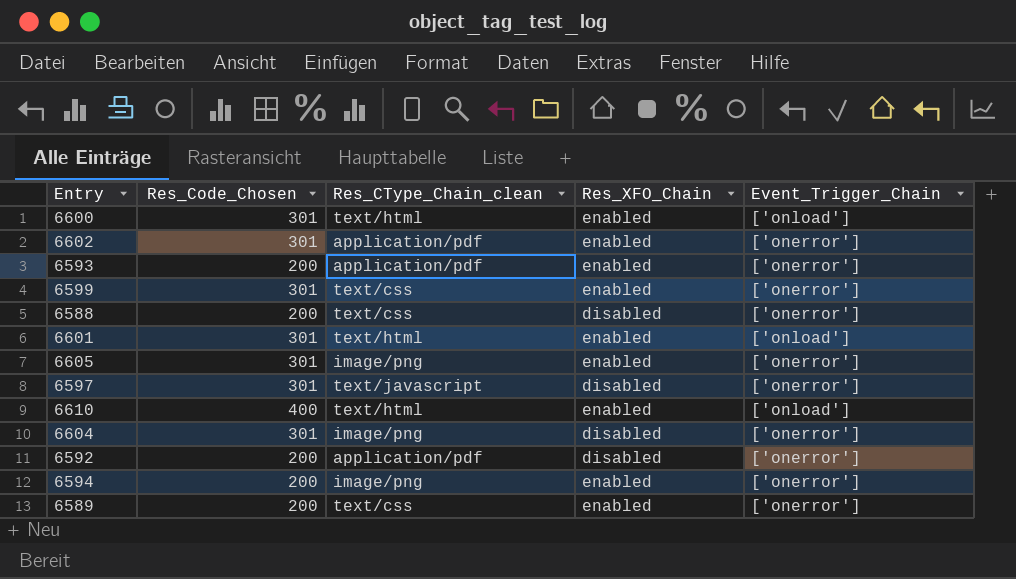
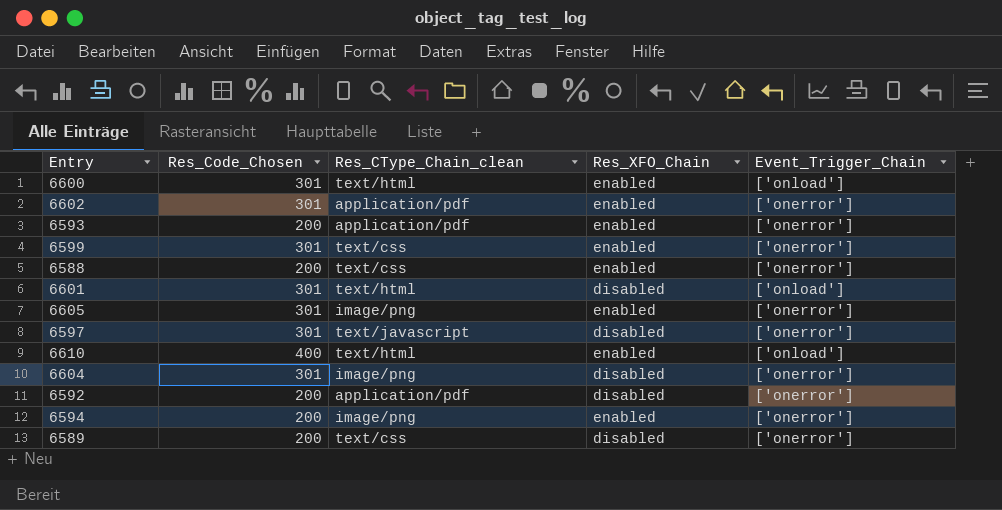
6588 | Res_XFO_Chain: disabled -> enabled
6601 | Res_XFO_Chain: enabled -> disabled
6589 | Res_XFO_Chain: enabled -> disabled

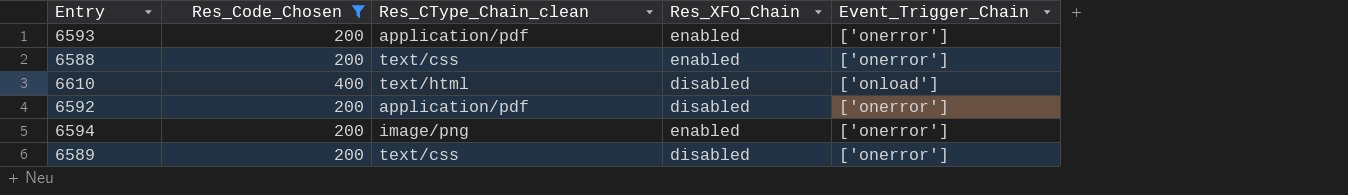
filter: none -> Res_Code_Chosen != 301
6610 | Res_XFO_Chain: enabled -> disabled

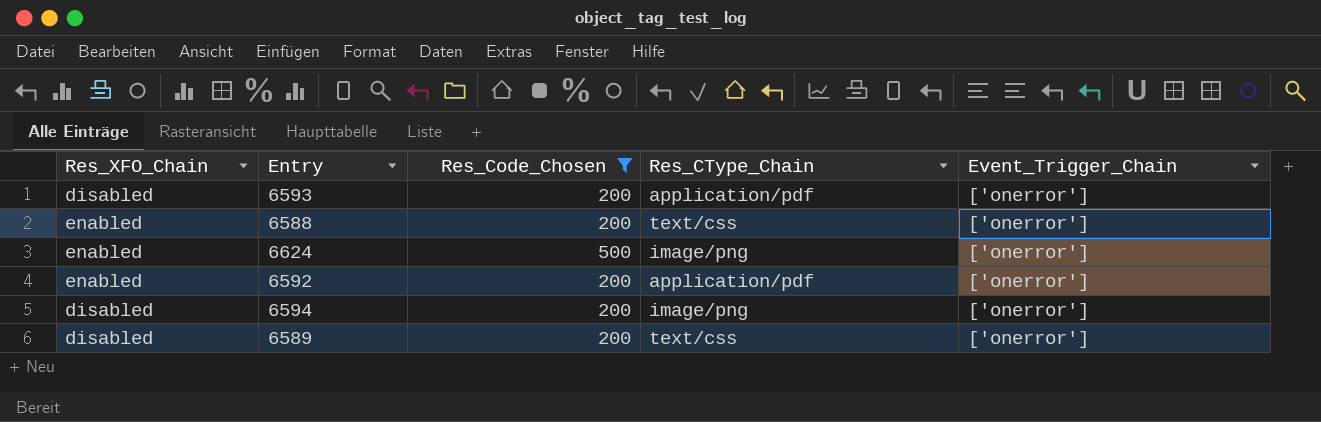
column Res_XFO_Chain | position: 4 -> 1
column name: Res_CType_Chain_clean -> Res_CType_Chain
row 6610: 400 | text/html | disabled | ['onload'] -> none
6593 | Res_XFO_Chain: enabled -> disabled
row 6624: none -> enabled | 500 | image/png | ['onerror']
6592 | Res_XFO_Chain: disabled -> enabled
6594 | Res_XFO_Chain: enabled -> disabled

